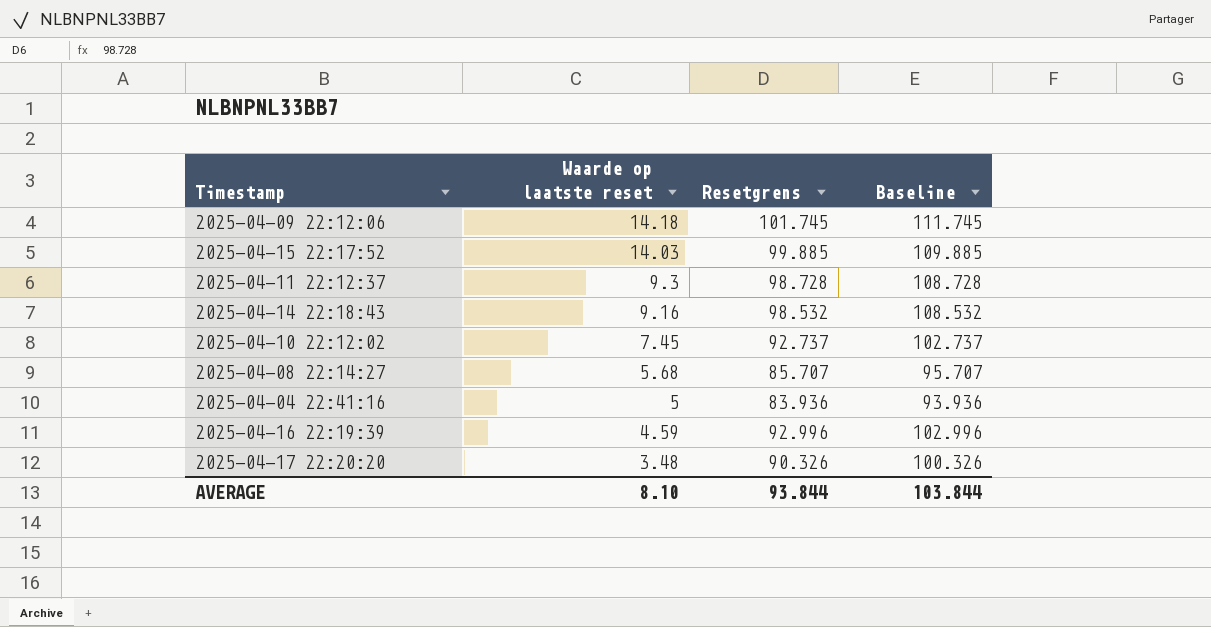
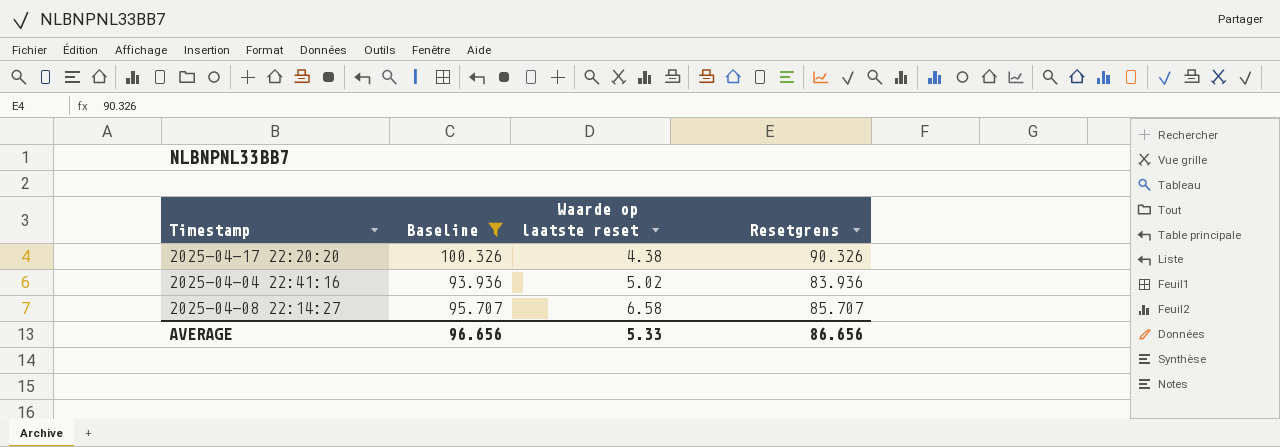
filter: none -> Baseline <= 100.326
row order: Waarde op laatste reset descending -> Waarde op laatste reset ascending
column Baseline | position: 4 -> 2
2025-04-17 22:20:20 | Waarde op laatste reset: 3.48 -> 4.38
2025-04-04 22:41:16 | Waarde op laatste reset: 5 -> 5.02
2025-04-08 22:14:27 | Waarde op laatste reset: 5.68 -> 6.58
AVERAGE | Baseline: 103.844 -> 96.656
AVERAGE | Waarde op laatste reset: 8.10 -> 5.33
AVERAGE | Resetgrens: 93.844 -> 86.656

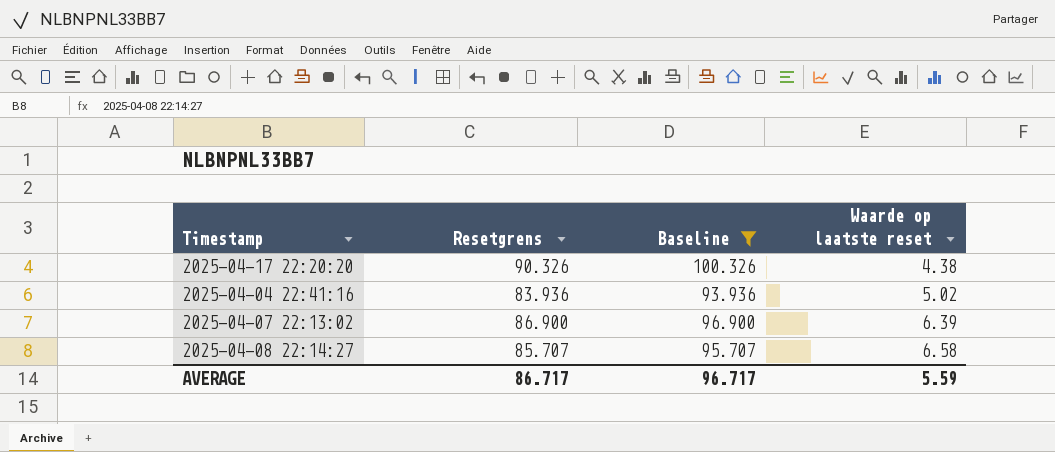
column Resetgrens | position: 4 -> 2
row 2025-04-07 22:13:02: none -> 86.900 | 96.900 | 6.39
AVERAGE | Resetgrens: 86.656 -> 86.717
AVERAGE | Baseline: 96.656 -> 96.717
AVERAGE | Waarde op laatste reset: 5.33 -> 5.59

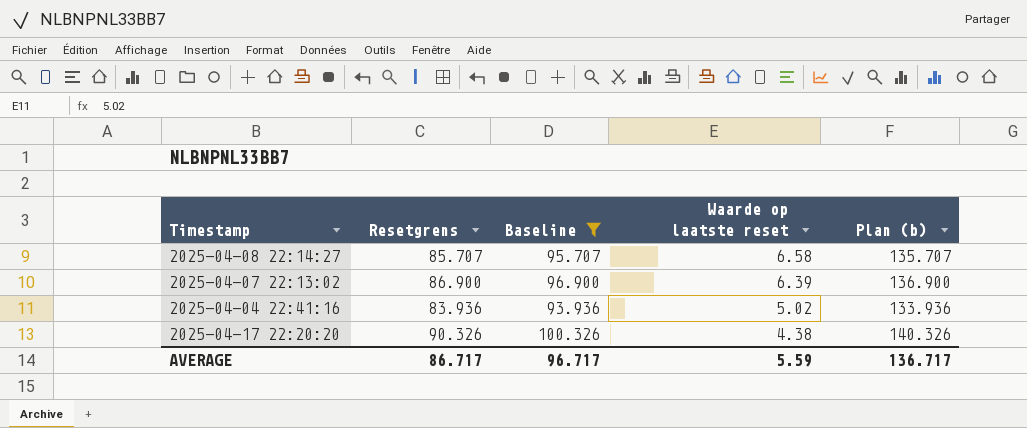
row order: Waarde op laatste reset ascending -> Waarde op laatste reset descending
column Plan (b) | formula: none -> [Resetgrens] + 50

